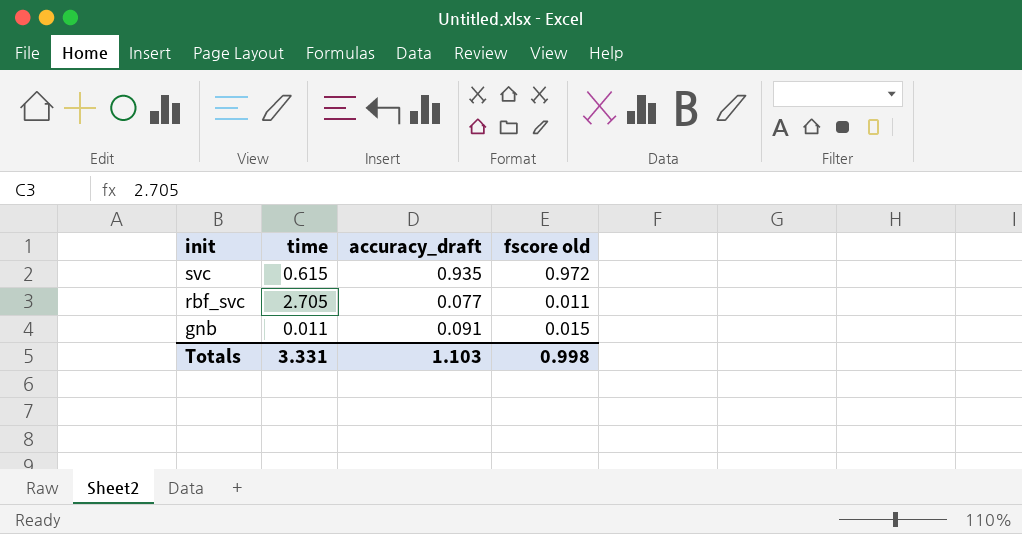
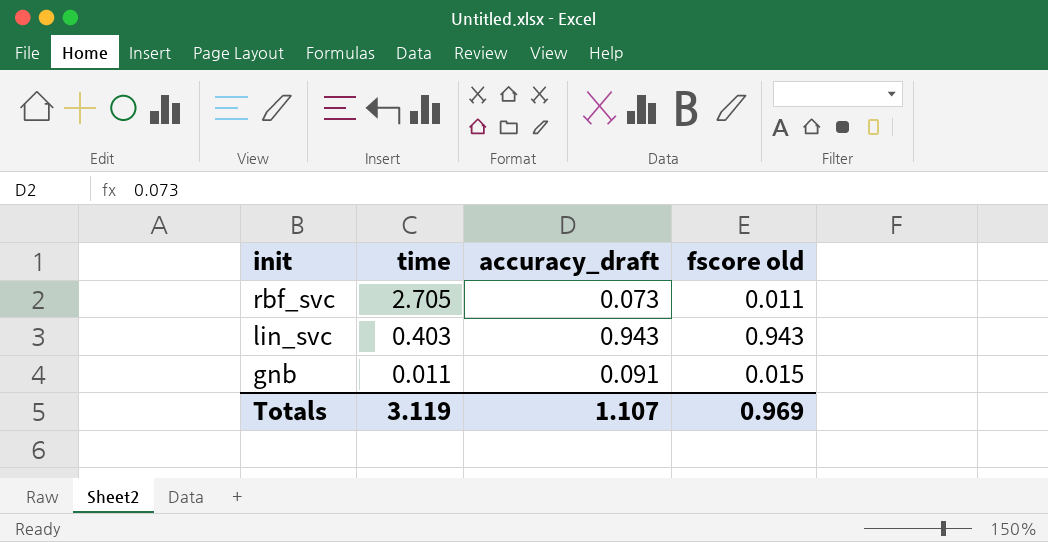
row svc: 0.615 | 0.935 | 0.972 -> none
rbf_svc | accuracy_draft: 0.077 -> 0.073
row lin_svc: none -> 0.403 | 0.943 | 0.943
Totals | time: 3.331 -> 3.119
Totals | accuracy_draft: 1.103 -> 1.107
Totals | fscore old: 0.998 -> 0.969

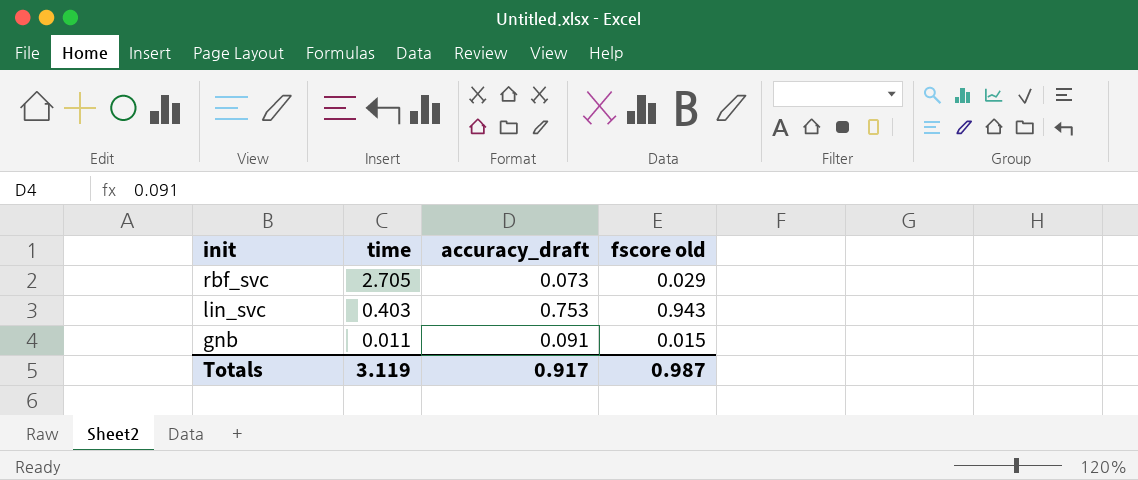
rbf_svc | fscore old: 0.011 -> 0.029
lin_svc | accuracy_draft: 0.943 -> 0.753
Totals | accuracy_draft: 1.107 -> 0.917
Totals | fscore old: 0.969 -> 0.987

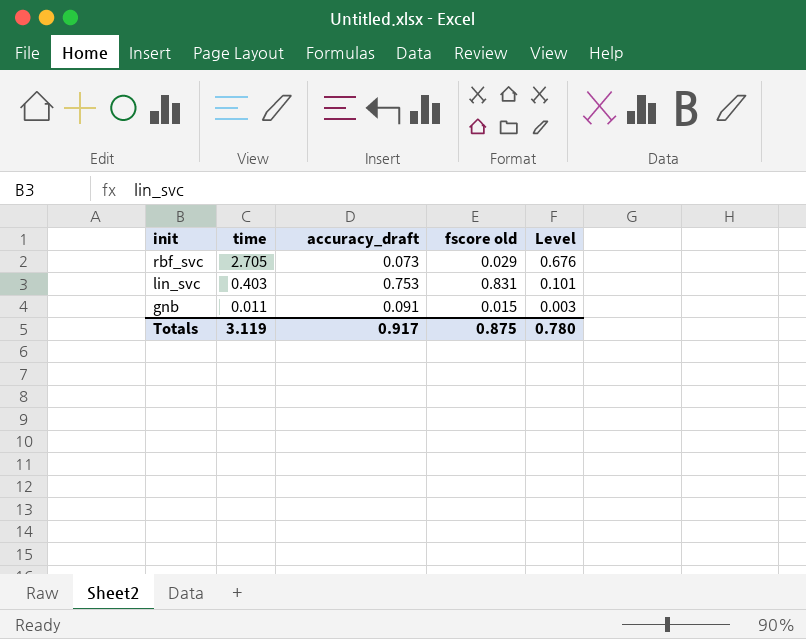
column Level | formula: none -> [time] * 0.25
lin_svc | fscore old: 0.943 -> 0.831
Totals | fscore old: 0.987 -> 0.875

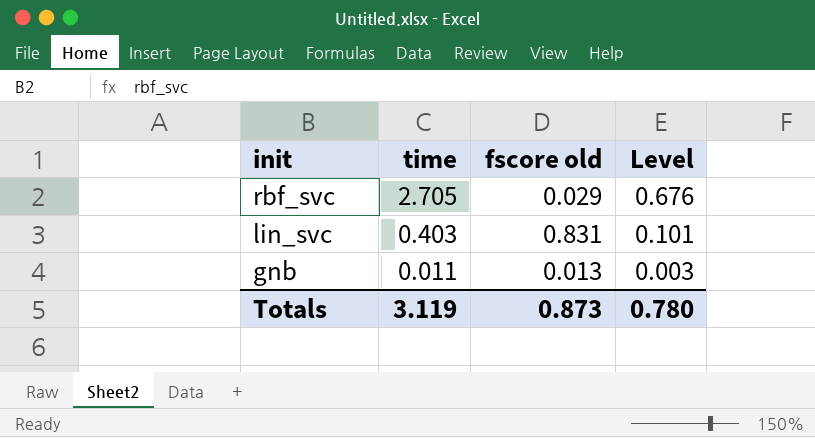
column accuracy_draft | position: 3 -> none
gnb | fscore old: 0.015 -> 0.013
Totals | fscore old: 0.875 -> 0.873

